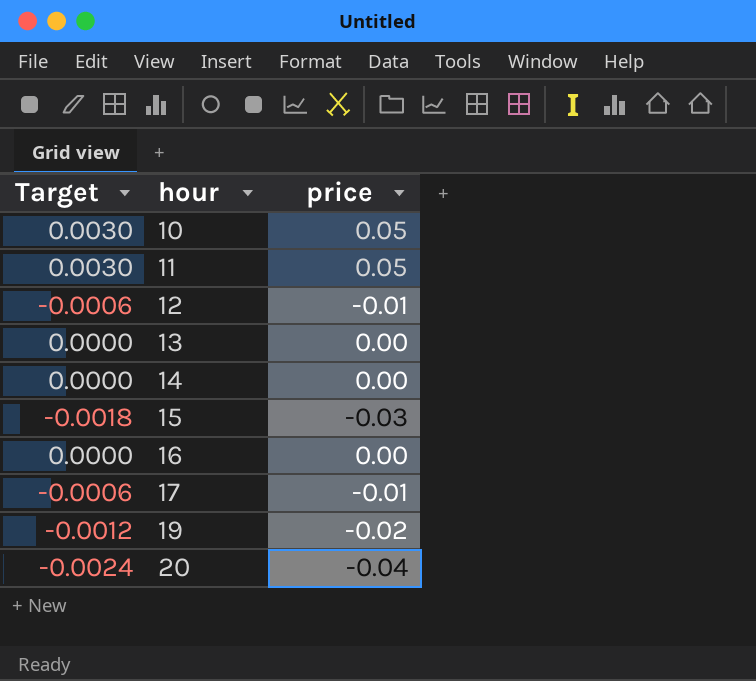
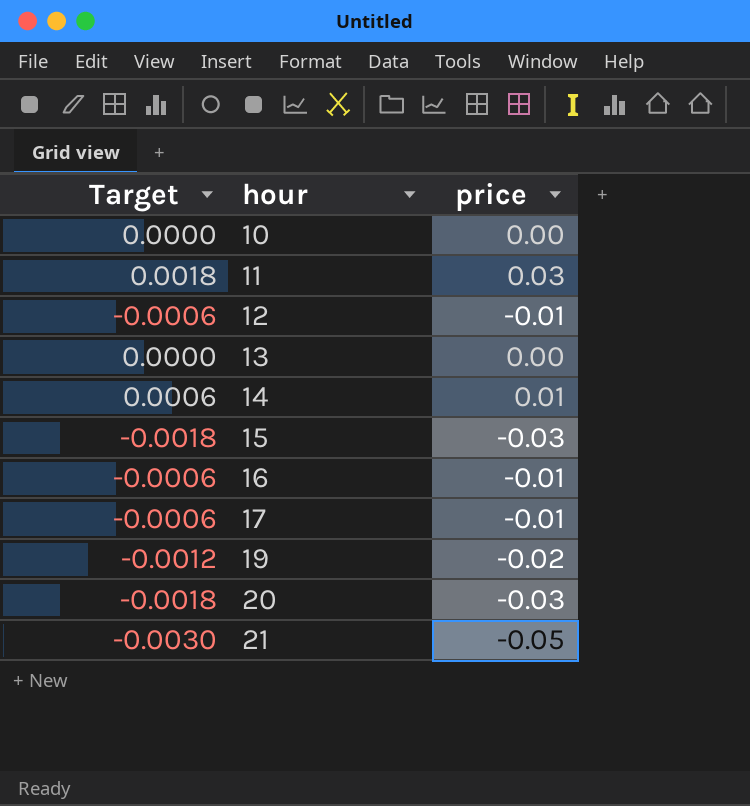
10 | Target: 0.0030 -> 0.0000
10 | price: 0.05 -> 0.00
11 | Target: 0.0030 -> 0.0018
11 | price: 0.05 -> 0.03
14 | Target: 0.0000 -> 0.0006
14 | price: 0.00 -> 0.01
16 | Target: 0.0000 -> -0.0006
16 | price: 0.00 -> -0.01
20 | Target: -0.0024 -> -0.0018
20 | price: -0.04 -> -0.03
row 21: none -> -0.0030 | -0.05

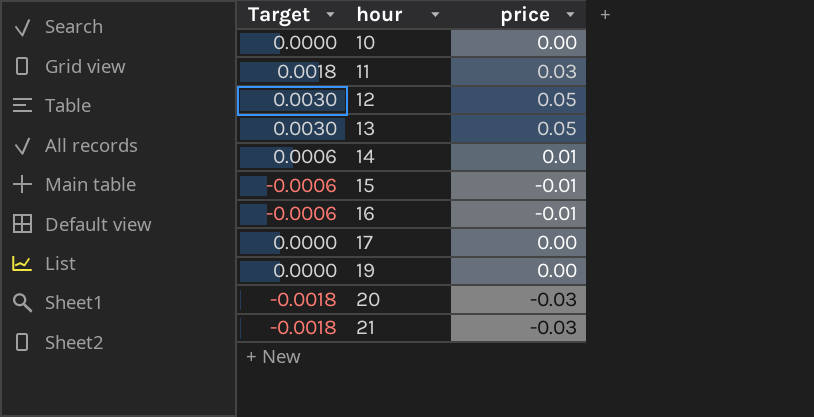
12 | Target: -0.0006 -> 0.0030
12 | price: -0.01 -> 0.05
13 | Target: 0.0000 -> 0.0030
13 | price: 0.00 -> 0.05
15 | Target: -0.0018 -> -0.0006
15 | price: -0.03 -> -0.01
17 | Target: -0.0006 -> 0.0000
17 | price: -0.01 -> 0.00
19 | Target: -0.0012 -> 0.0000
19 | price: -0.02 -> 0.00
21 | Target: -0.0030 -> -0.0018
21 | price: -0.05 -> -0.03

